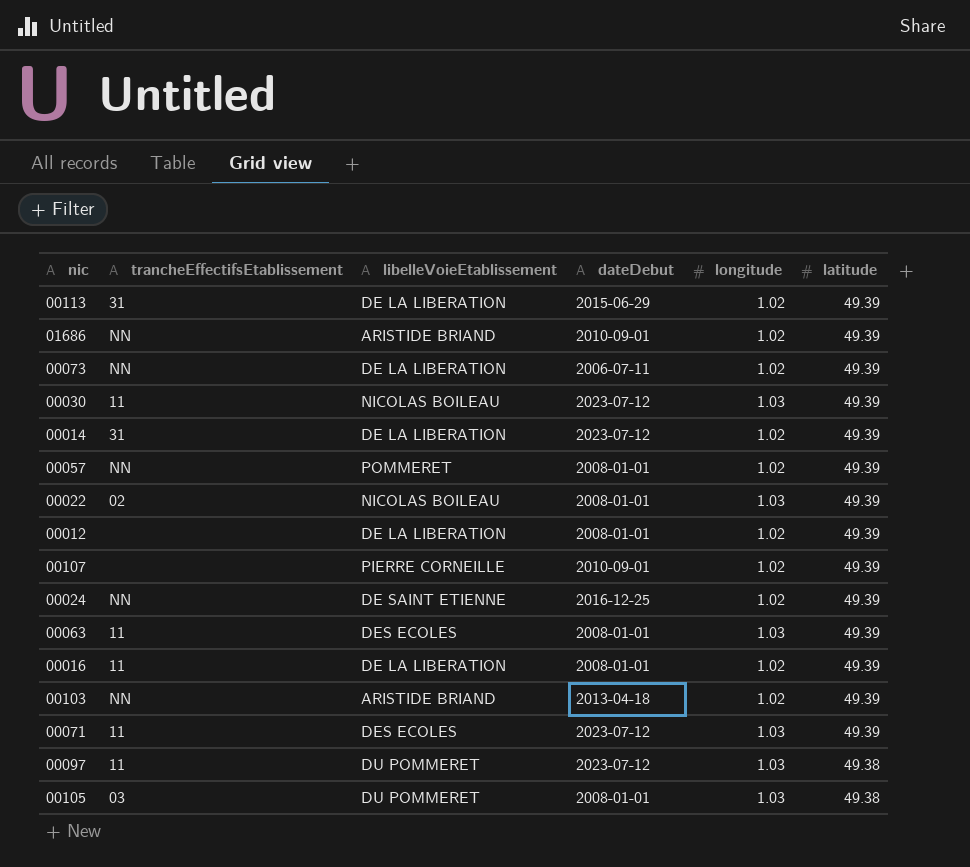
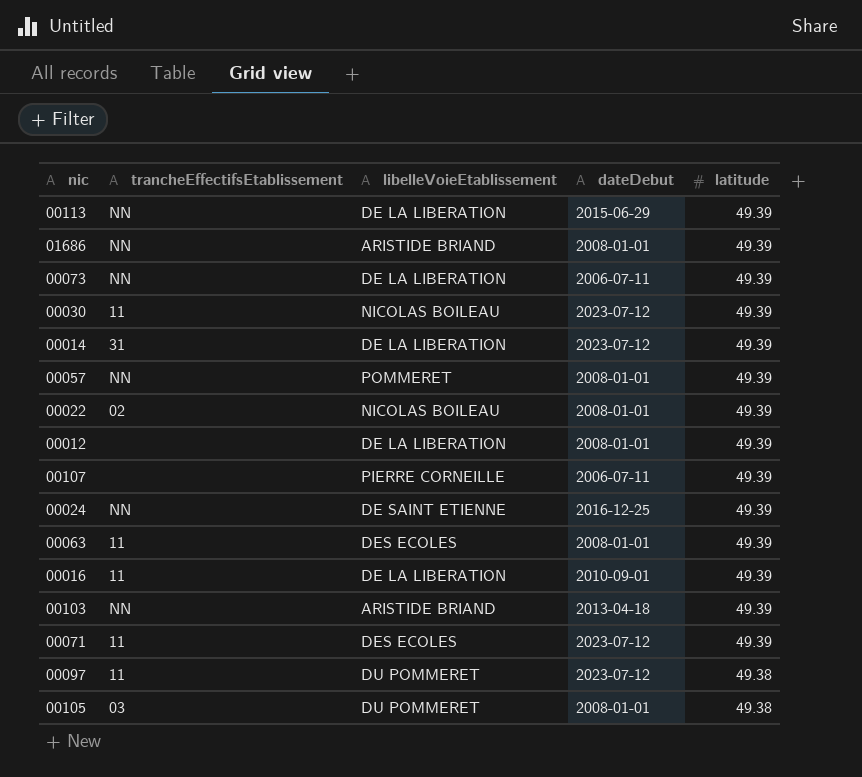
column longitude | position: 5 -> none
00113 | trancheEffectifsEtablissement: 31 -> NN
01686 | dateDebut: 2010-09-01 -> 2008-01-01
00107 | dateDebut: 2010-09-01 -> 2006-07-11
00016 | dateDebut: 2008-01-01 -> 2010-09-01

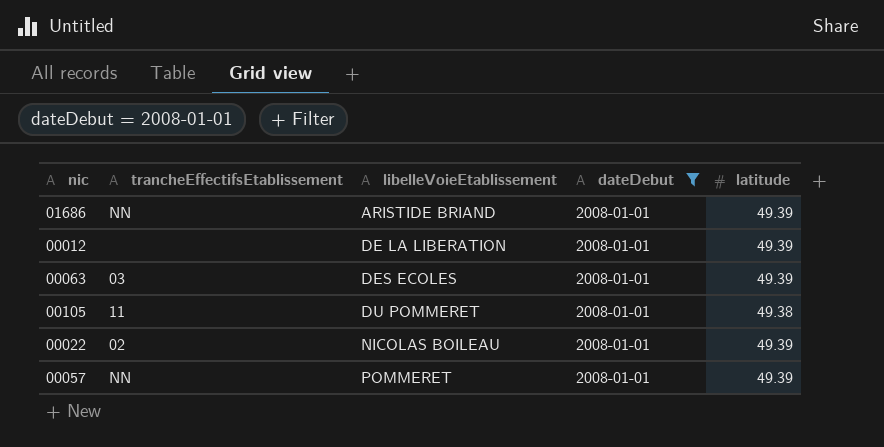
filter: none -> dateDebut = 2008-01-01
row order: latitude descending -> libelleVoieEtablissement ascending
00063 | trancheEffectifsEtablissement: 11 -> 03
00105 | trancheEffectifsEtablissement: 03 -> 11

